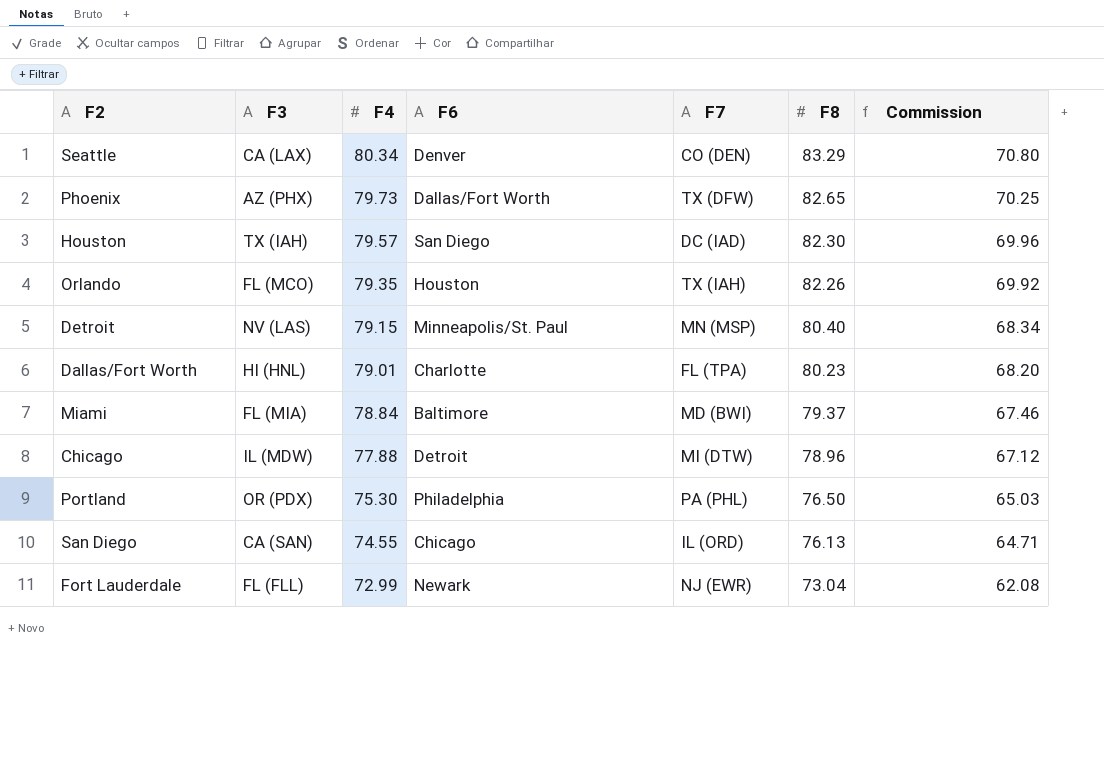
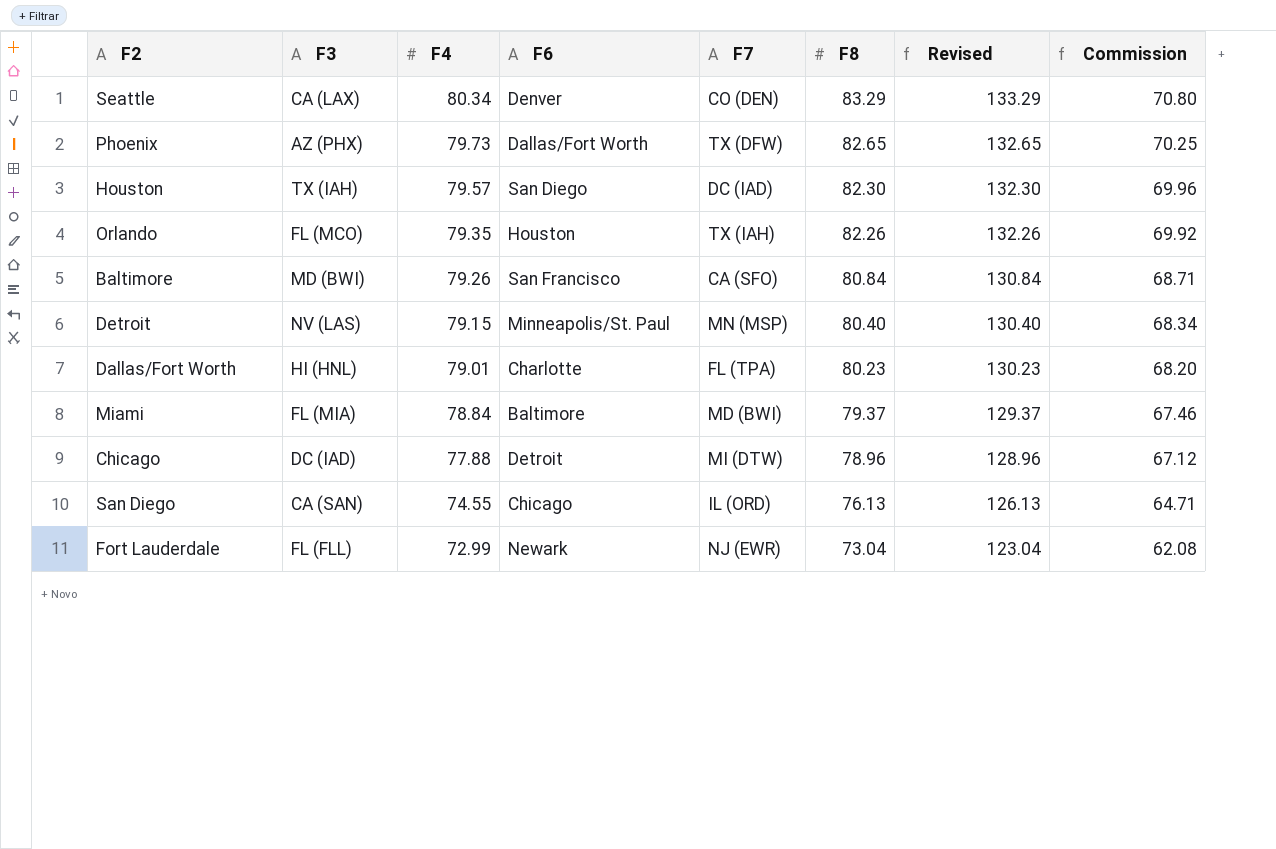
column Revised | formula: none -> [F8] + 50
row Portland: OR (PDX) | 75.30 | Philadelphia | PA (PHL) | 76.50 | 65.03 -> none
row Baltimore: none -> MD (BWI) | 79.26 | San Francisco | CA (SFO) | 80.84 | 130.84 | 68.71
Chicago | F3: IL (MDW) -> DC (IAD)

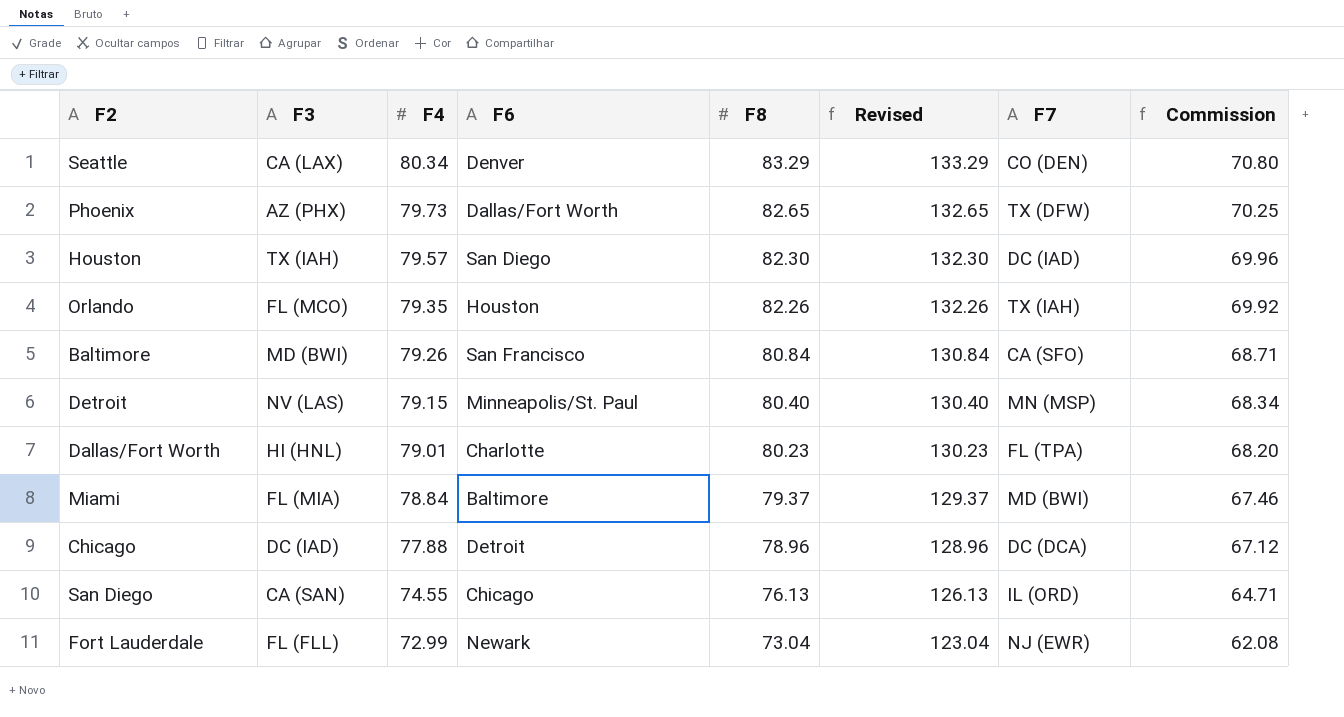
column F7 | position: 5 -> 7
Chicago | F7: MI (DTW) -> DC (DCA)

